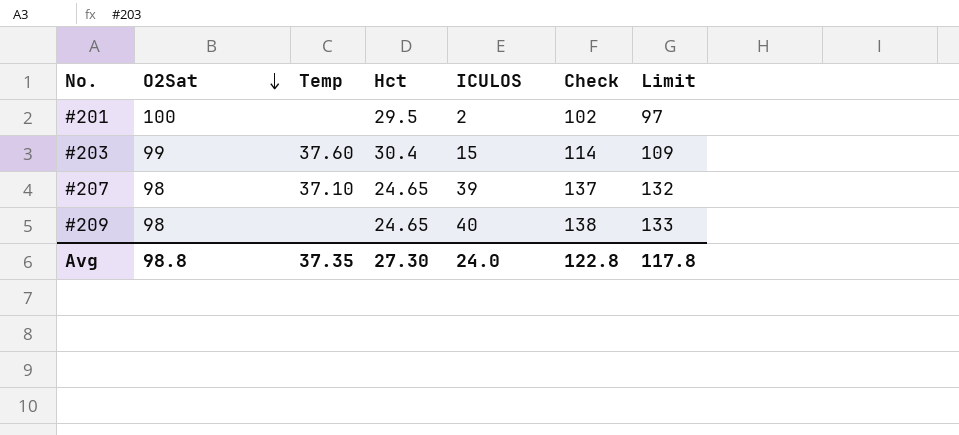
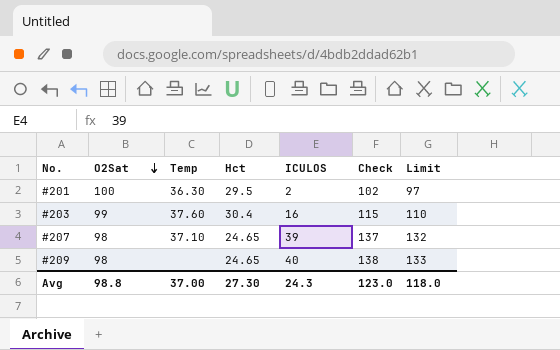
#201 | Temp: none -> 36.30
#203 | ICULOS: 15 -> 16
#203 | Check: 114 -> 115
#203 | Limit: 109 -> 110
Avg | Temp: 37.35 -> 37.00
Avg | ICULOS: 24.0 -> 24.3
Avg | Check: 122.8 -> 123.0
Avg | Limit: 117.8 -> 118.0

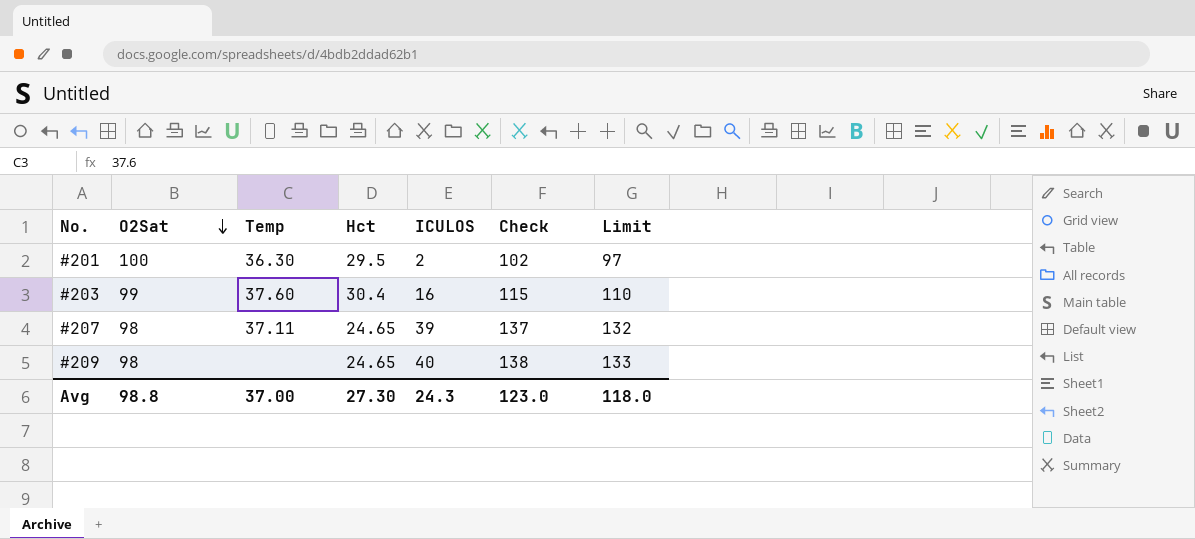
#207 | Temp: 37.10 -> 37.11

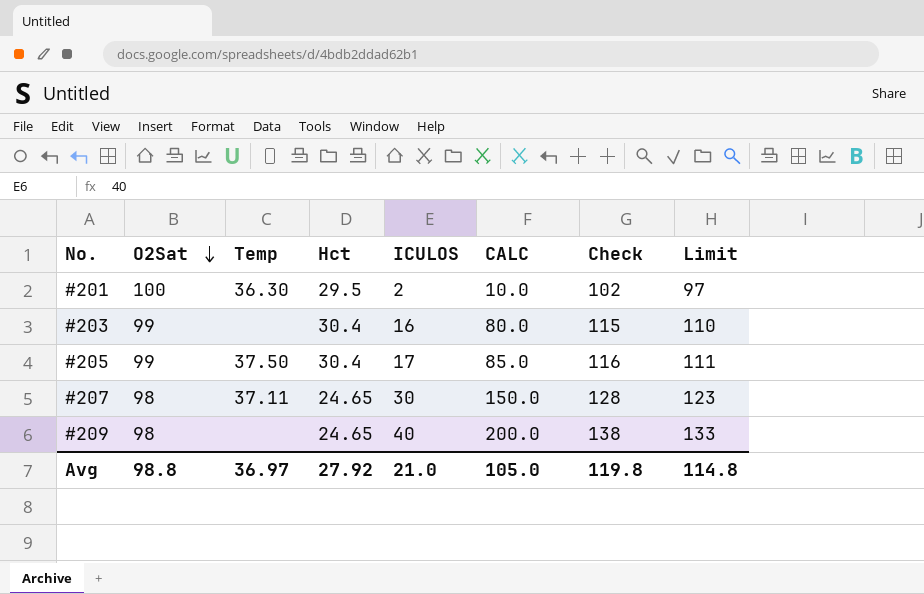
column CALC | formula: none -> [ICULOS] * 5
#203 | Temp: 37.60 -> none
row #205: none -> 99 | 37.50 | 30.4 | 17 | 85.0 | 116 | 111
#207 | ICULOS: 39 -> 30
#207 | Check: 137 -> 128
#207 | Limit: 132 -> 123
Avg | Temp: 37.00 -> 36.97
Avg | Hct: 27.30 -> 27.92
Avg | ICULOS: 24.3 -> 21.0
Avg | Check: 123.0 -> 119.8
Avg | Limit: 118.0 -> 114.8

